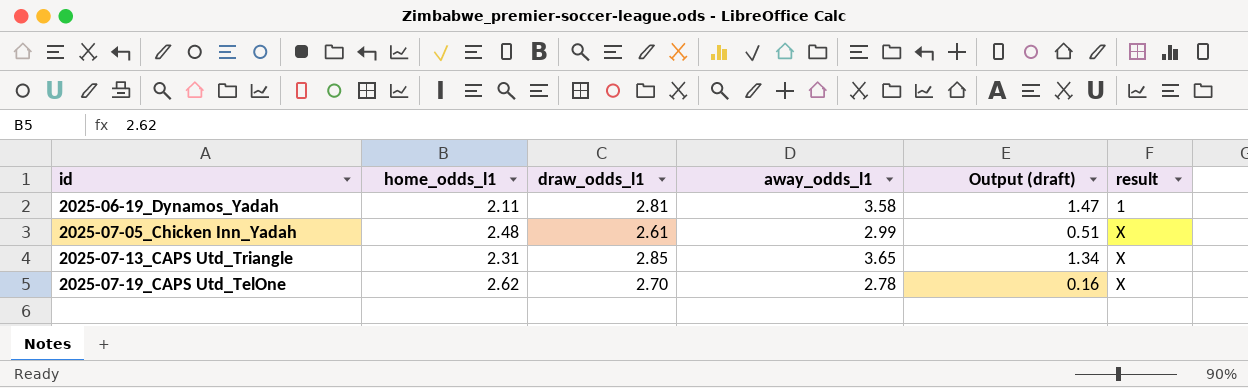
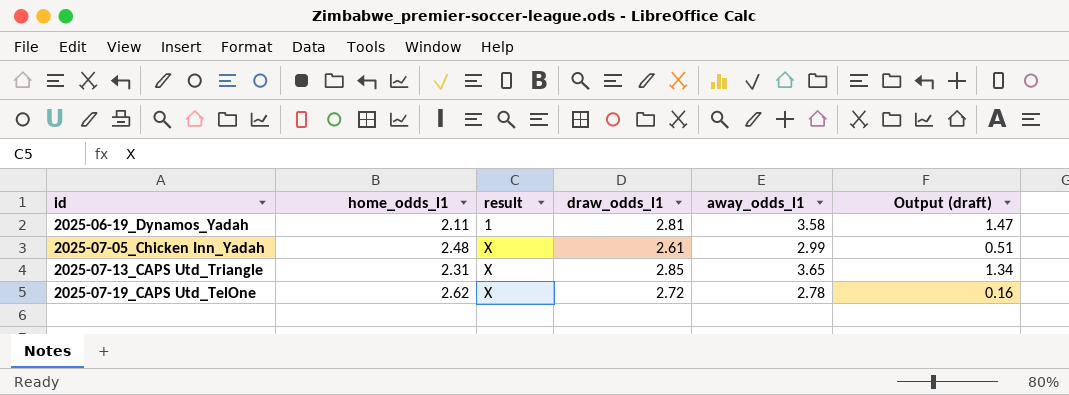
column result | position: 6 -> 3
2025-07-19_CAPS Utd_TelOne | draw_odds_l1: 2.70 -> 2.72

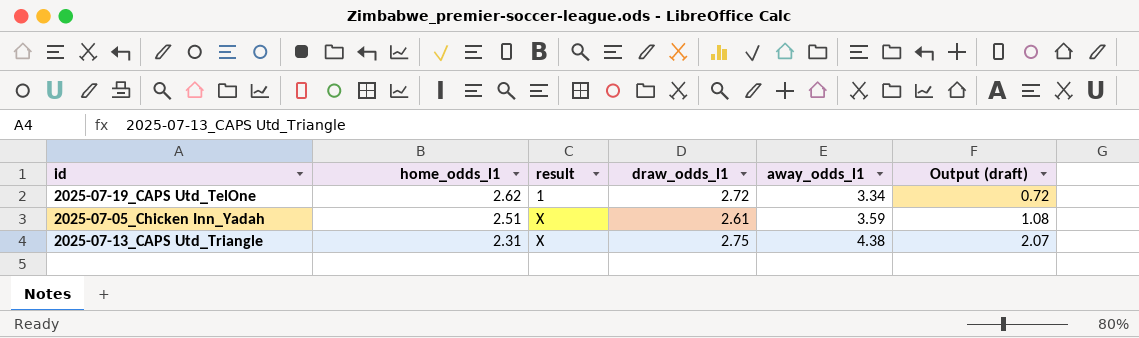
row order: id ascending -> home_odds_l1 descending
row 2025-06-19_Dynamos_Yadah: 2.11 | 1 | 2.81 | 3.58 | 1.47 -> none
2025-07-19_CAPS Utd_TelOne | result: X -> 1
2025-07-19_CAPS Utd_TelOne | away_odds_l1: 2.78 -> 3.34
2025-07-19_CAPS Utd_TelOne | Output (draft): 0.16 -> 0.72
2025-07-05_Chicken Inn_Yadah | home_odds_l1: 2.48 -> 2.51
2025-07-05_Chicken Inn_Yadah | away_odds_l1: 2.99 -> 3.59
2025-07-05_Chicken Inn_Yadah | Output (draft): 0.51 -> 1.08
2025-07-13_CAPS Utd_Triangle | draw_odds_l1: 2.85 -> 2.75
2025-07-13_CAPS Utd_Triangle | away_odds_l1: 3.65 -> 4.38
2025-07-13_CAPS Utd_Triangle | Output (draft): 1.34 -> 2.07

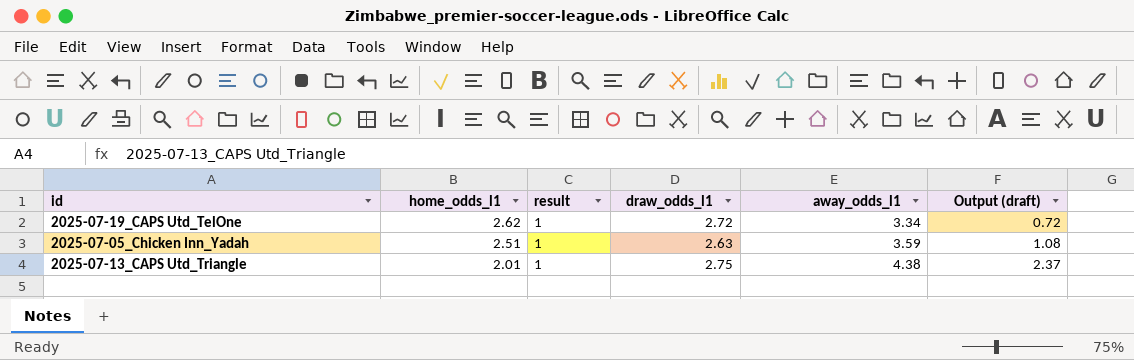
2025-07-05_Chicken Inn_Yadah | result: X -> 1
2025-07-05_Chicken Inn_Yadah | draw_odds_l1: 2.61 -> 2.63
2025-07-13_CAPS Utd_Triangle | home_odds_l1: 2.31 -> 2.01
2025-07-13_CAPS Utd_Triangle | result: X -> 1
2025-07-13_CAPS Utd_Triangle | Output (draft): 2.07 -> 2.37

